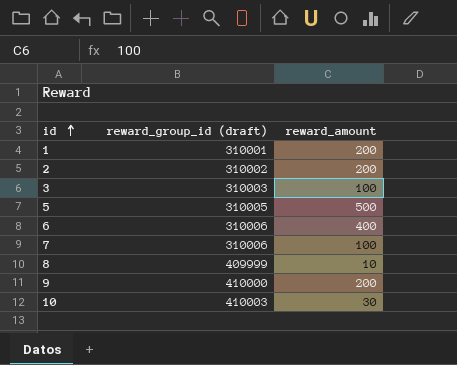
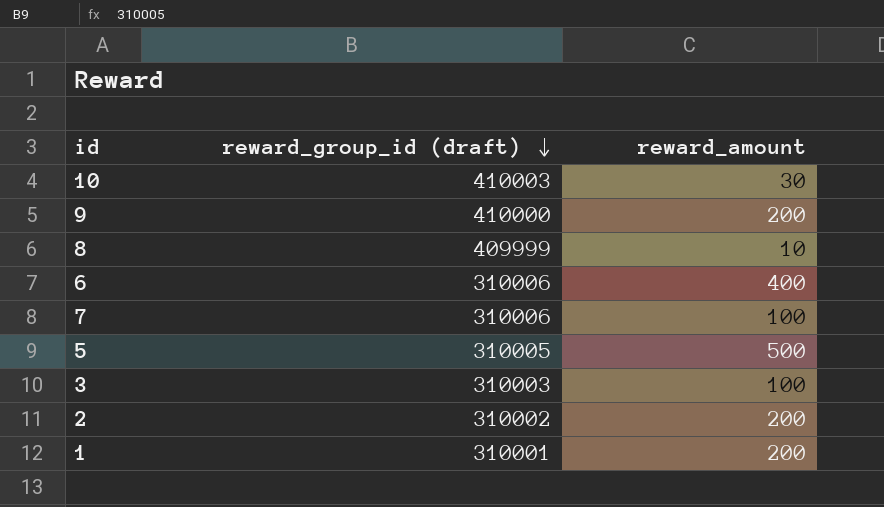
row order: id ascending -> reward_group_id (draft) descending

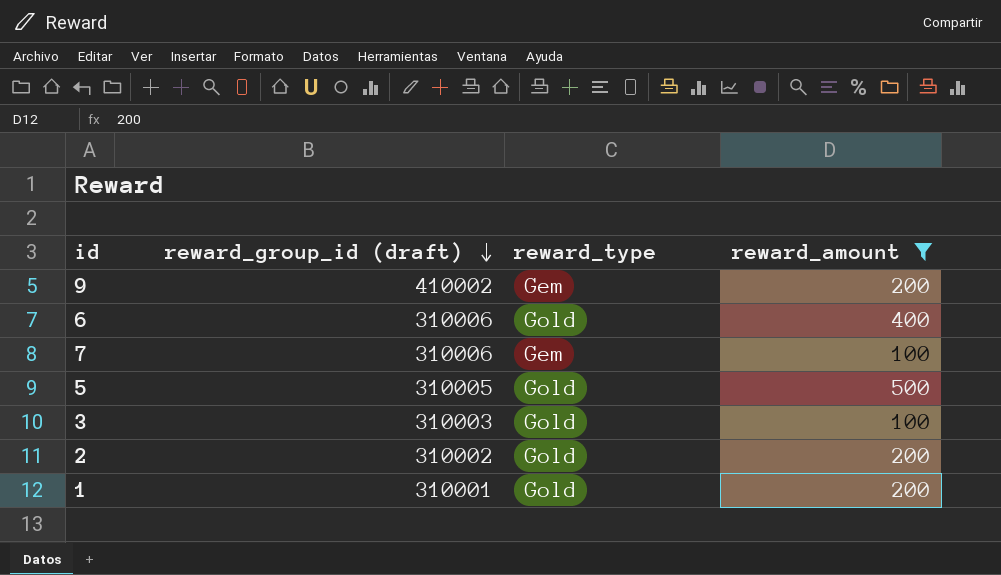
filter: none -> reward_amount >= 100
column reward_type | position: none -> 3
9 | reward_group_id (draft): 410000 -> 410002

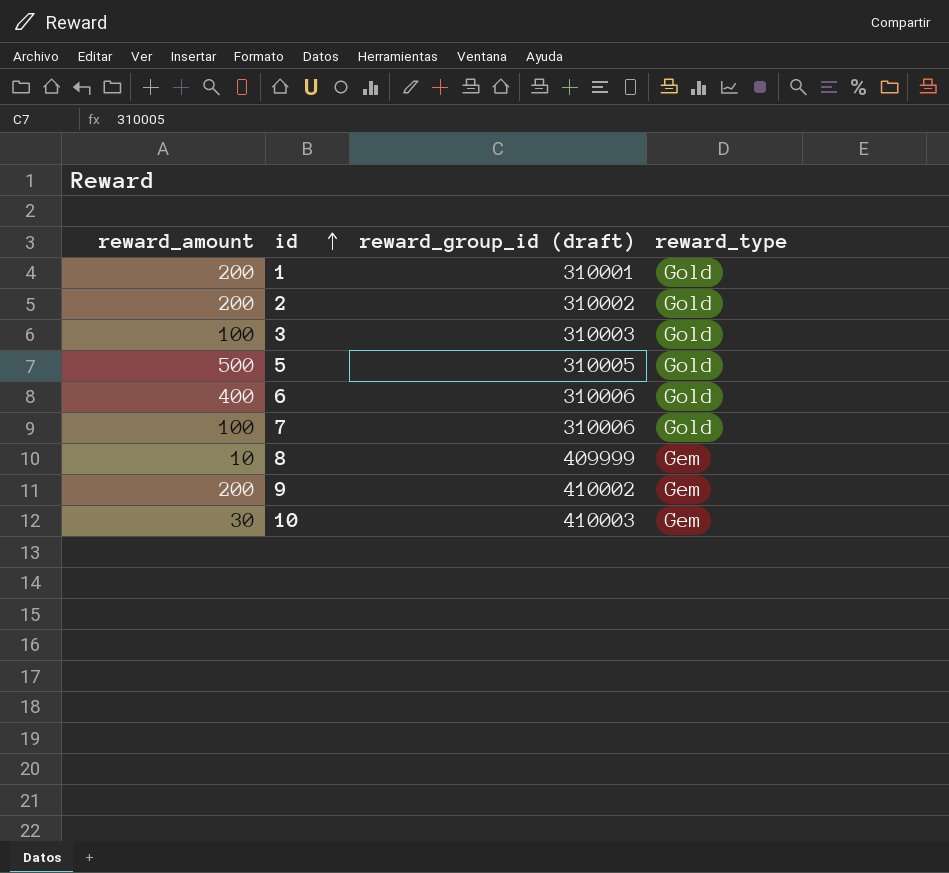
filter: reward_amount >= 100 -> none
row order: reward_group_id (draft) descending -> id ascending
column reward_amount | position: 4 -> 1
7 | reward_type: Gem -> Gold

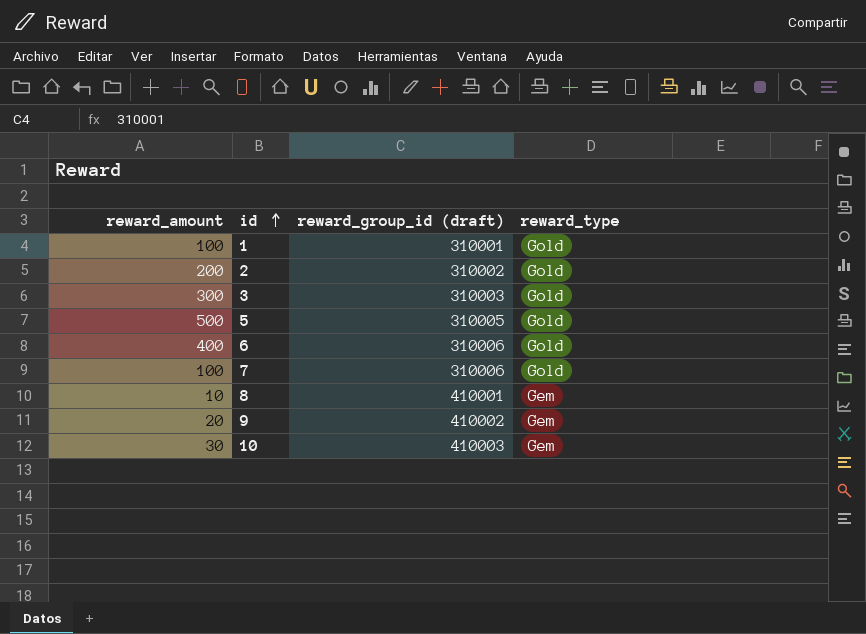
1 | reward_amount: 200 -> 100
3 | reward_amount: 100 -> 300
8 | reward_group_id (draft): 409999 -> 410001
9 | reward_amount: 200 -> 20

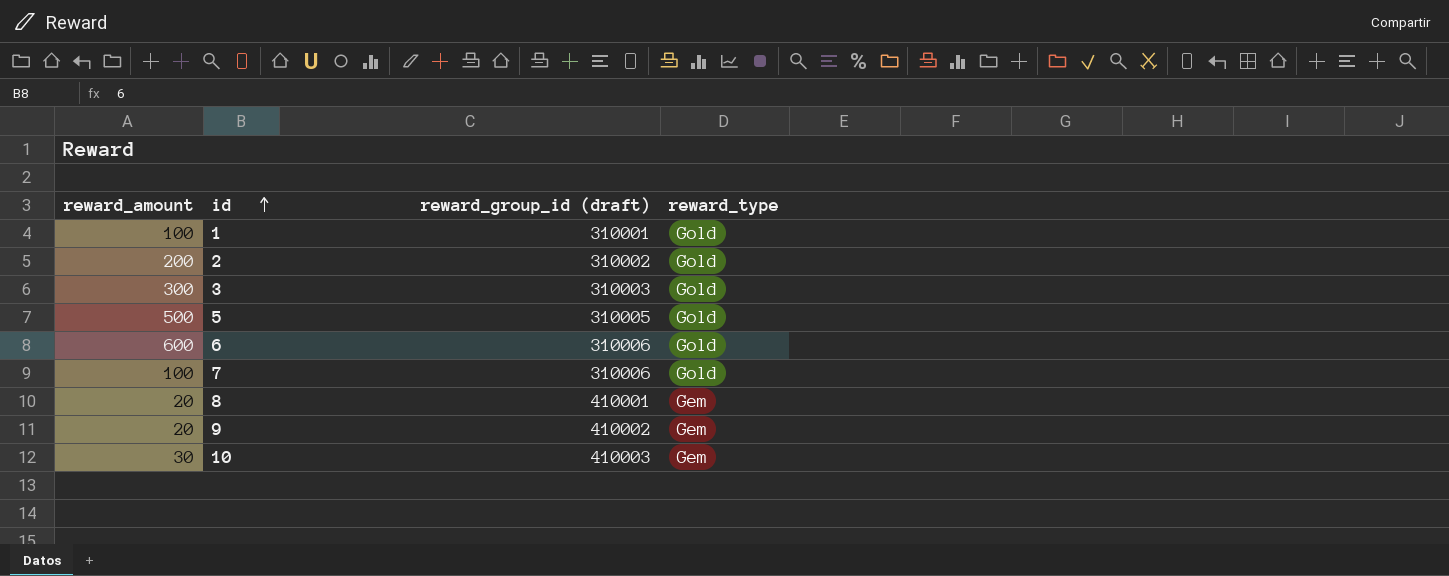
6 | reward_amount: 400 -> 600
8 | reward_amount: 10 -> 20

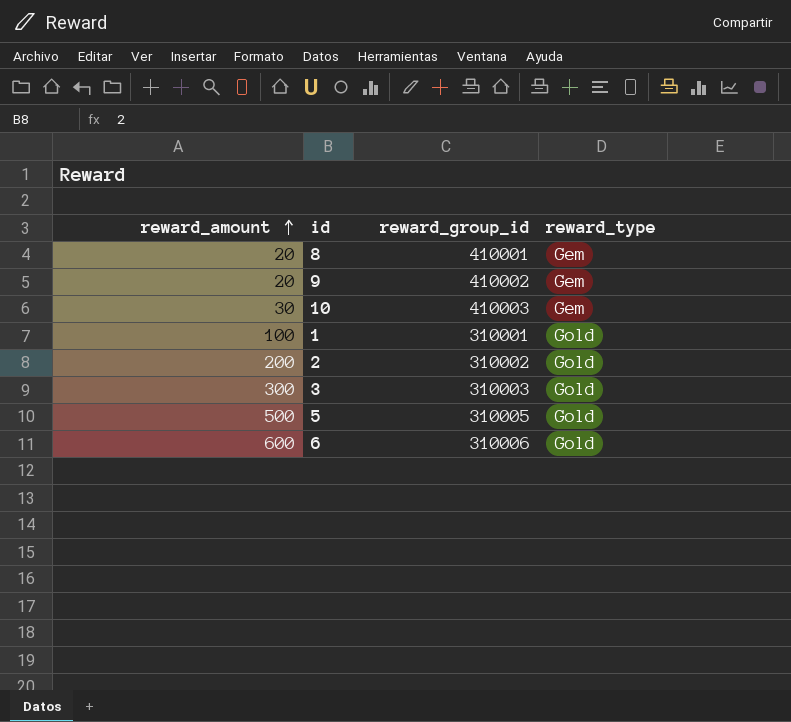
row order: id ascending -> reward_amount ascending
column name: reward_group_id (draft) -> reward_group_id
row 7: 100 | 310006 | Gold -> none

